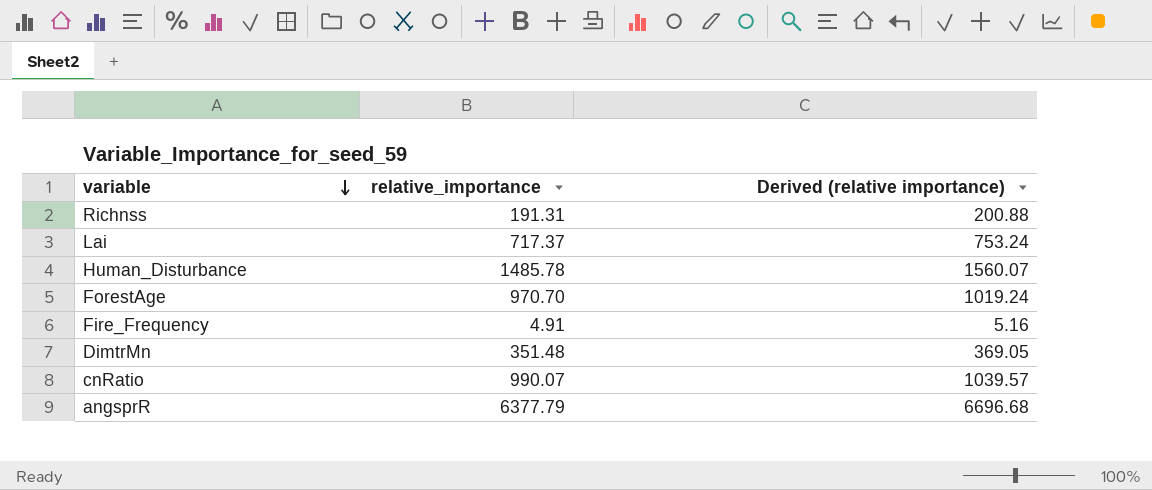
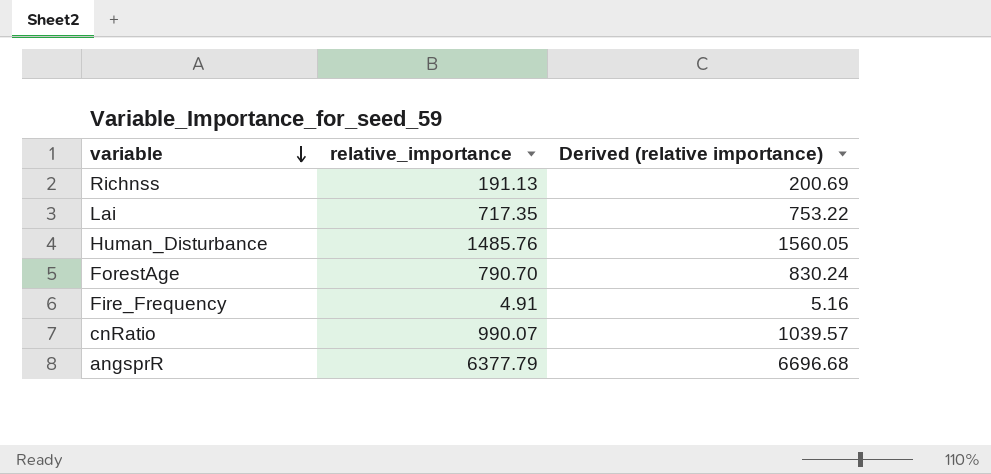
row DimtrMn: 351.48 | 369.05 -> none
Richnss | relative_importance: 191.31 -> 191.13
Richnss | Derived (relative importance): 200.88 -> 200.69
Lai | relative_importance: 717.37 -> 717.35
Lai | Derived (relative importance): 753.24 -> 753.22
Human_Disturbance | relative_importance: 1485.78 -> 1485.76
Human_Disturbance | Derived (relative importance): 1560.07 -> 1560.05
ForestAge | relative_importance: 970.70 -> 790.70
ForestAge | Derived (relative importance): 1019.24 -> 830.24

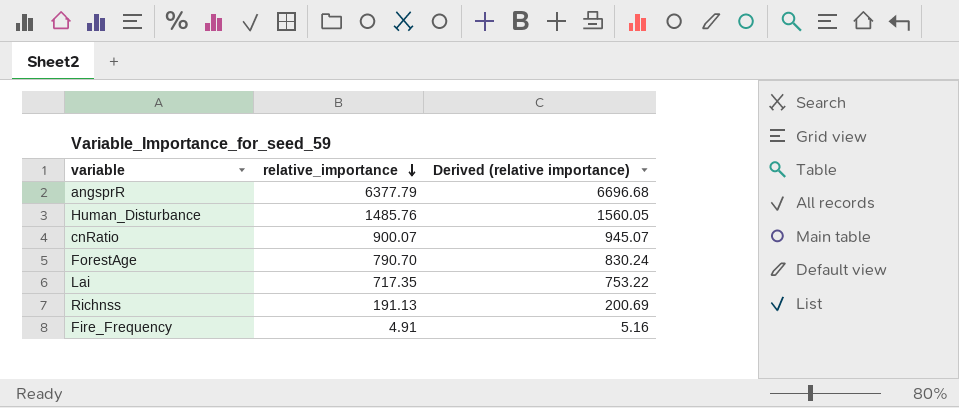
row order: variable descending -> relative_importance descending
cnRatio | relative_importance: 990.07 -> 900.07
cnRatio | Derived (relative importance): 1039.57 -> 945.07

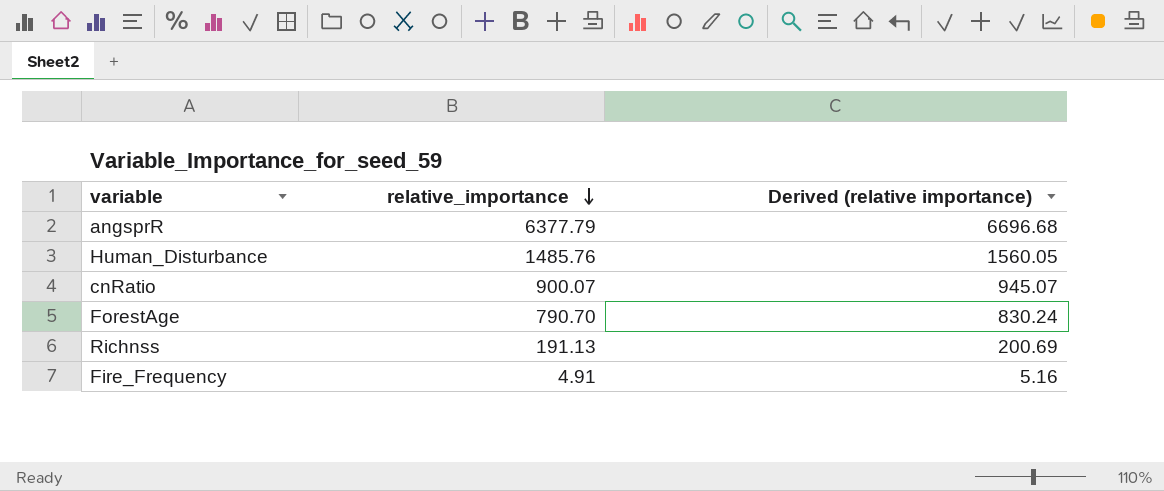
row Lai: 717.35 | 753.22 -> none

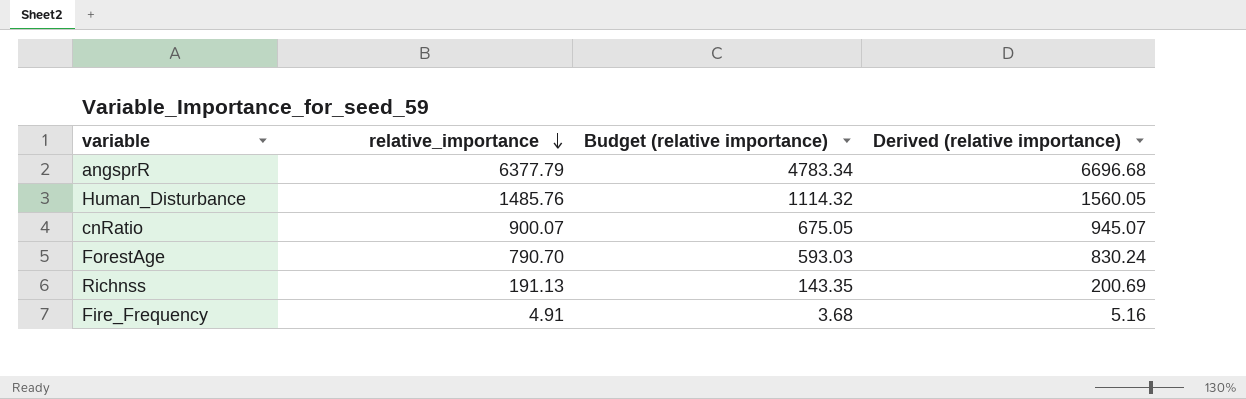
column Budget (relative importance) | formula: none -> [relative_importance] * 0.75

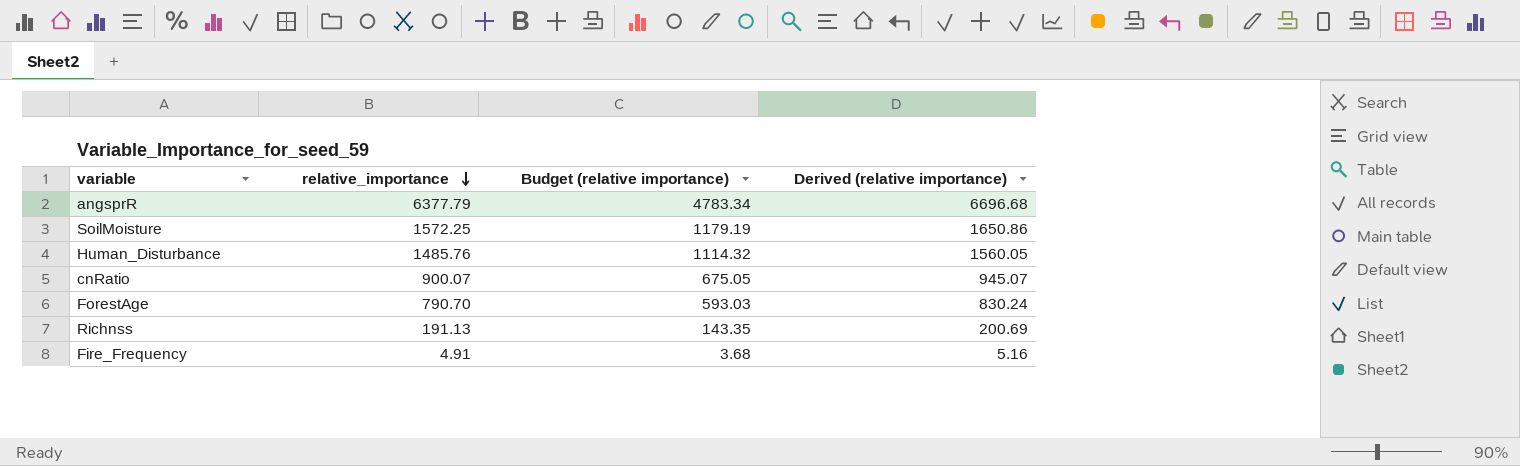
row SoilMoisture: none -> 1572.25 | 1179.19 | 1650.86

